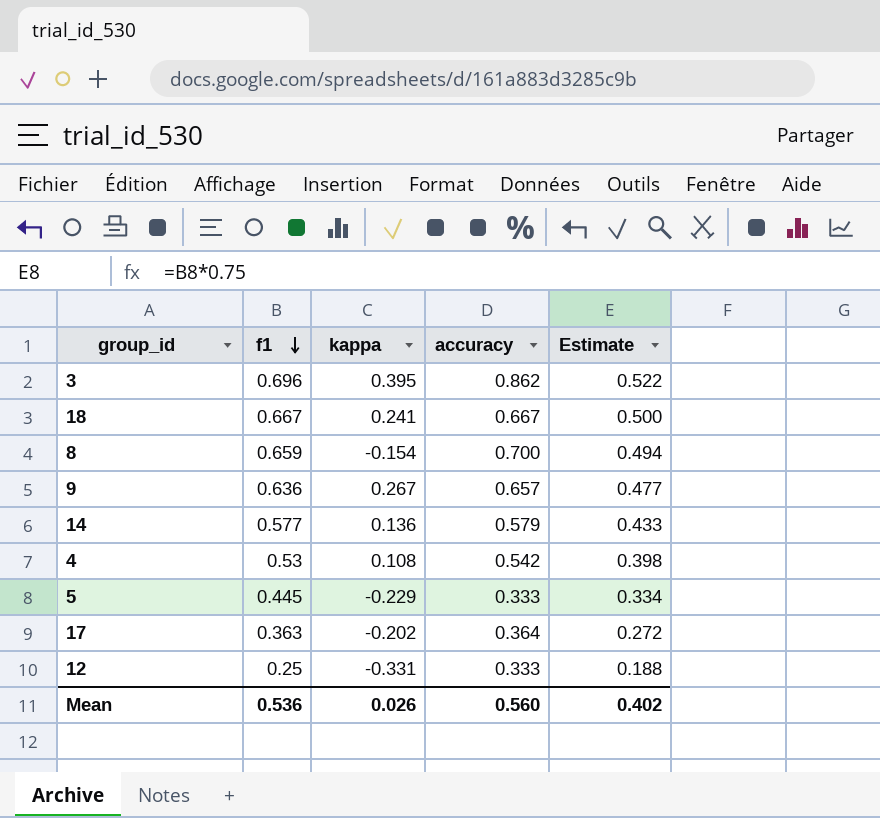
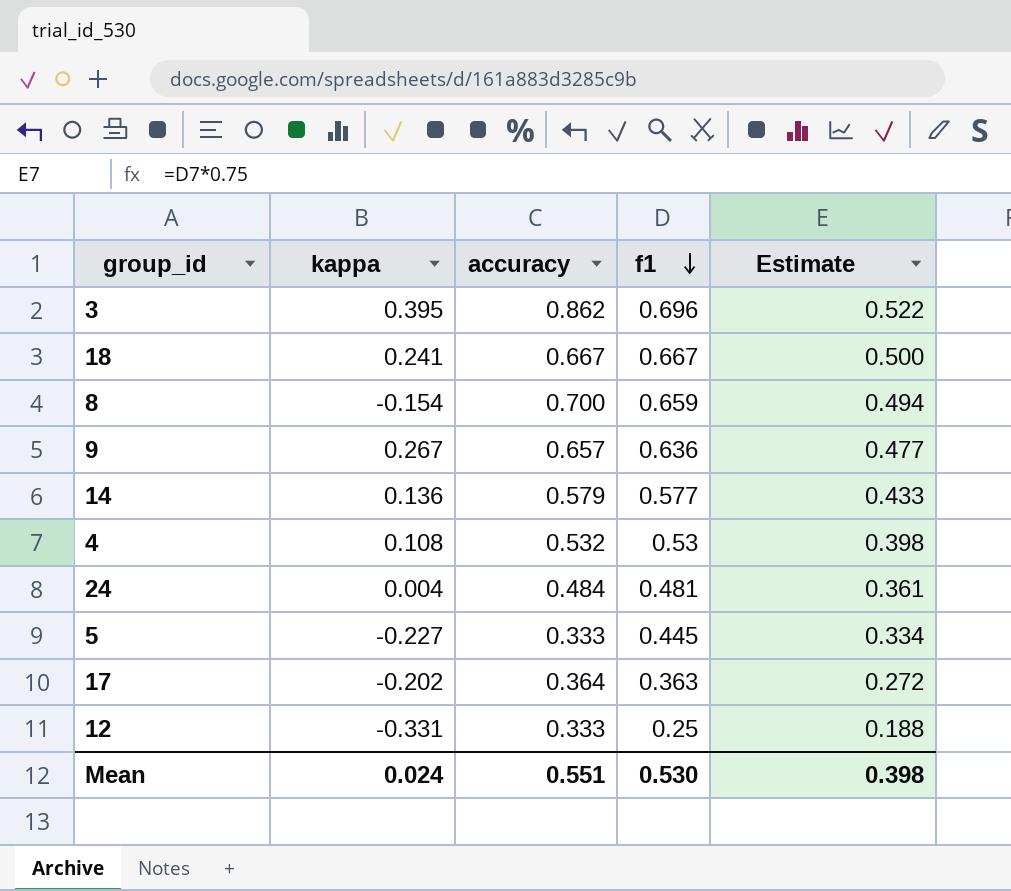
column f1 | position: 2 -> 4
4 | accuracy: 0.542 -> 0.532
row 24: none -> 0.004 | 0.484 | 0.481 | 0.361
5 | kappa: -0.229 -> -0.227
Mean | kappa: 0.026 -> 0.024
Mean | accuracy: 0.560 -> 0.551
Mean | f1: 0.536 -> 0.530
Mean | Estimate: 0.402 -> 0.398

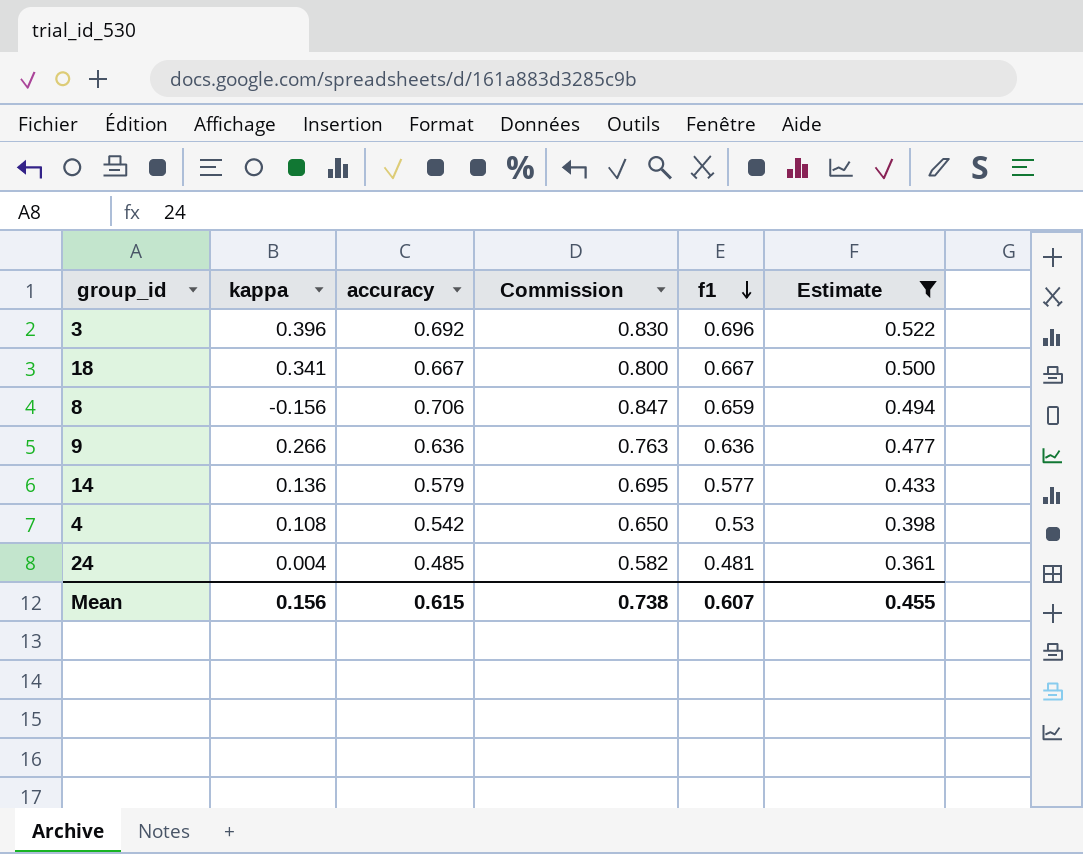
filter: none -> Estimate >= 0.361
column Commission | formula: none -> [accuracy] * 1.2
3 | kappa: 0.395 -> 0.396
3 | accuracy: 0.862 -> 0.692
18 | kappa: 0.241 -> 0.341
8 | kappa: -0.154 -> -0.156
8 | accuracy: 0.700 -> 0.706
9 | kappa: 0.267 -> 0.266
9 | accuracy: 0.657 -> 0.636
4 | accuracy: 0.532 -> 0.542
24 | accuracy: 0.484 -> 0.485
Mean | kappa: 0.024 -> 0.156
Mean | accuracy: 0.551 -> 0.615
Mean | f1: 0.530 -> 0.607
Mean | Estimate: 0.398 -> 0.455

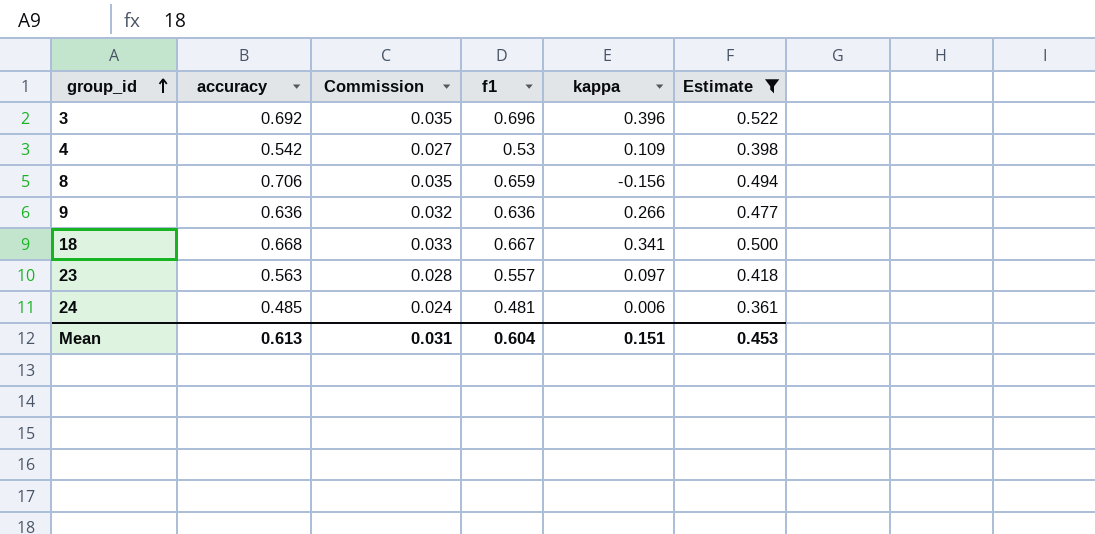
row order: f1 descending -> group_id ascending
column Commission | formula: [accuracy] * 1.2 -> [accuracy] * 0.05
column kappa | position: 2 -> 5
row 14: 0.136 | 0.579 | 0.695 | 0.577 | 0.433 -> none
4 | kappa: 0.108 -> 0.109
18 | accuracy: 0.667 -> 0.668
row 23: none -> 0.563 | 0.028 | 0.557 | 0.097 | 0.418
24 | kappa: 0.004 -> 0.006
Mean | accuracy: 0.615 -> 0.613
Mean | Commission: 0.738 -> 0.031
Mean | f1: 0.607 -> 0.604
Mean | kappa: 0.156 -> 0.151
Mean | Estimate: 0.455 -> 0.453

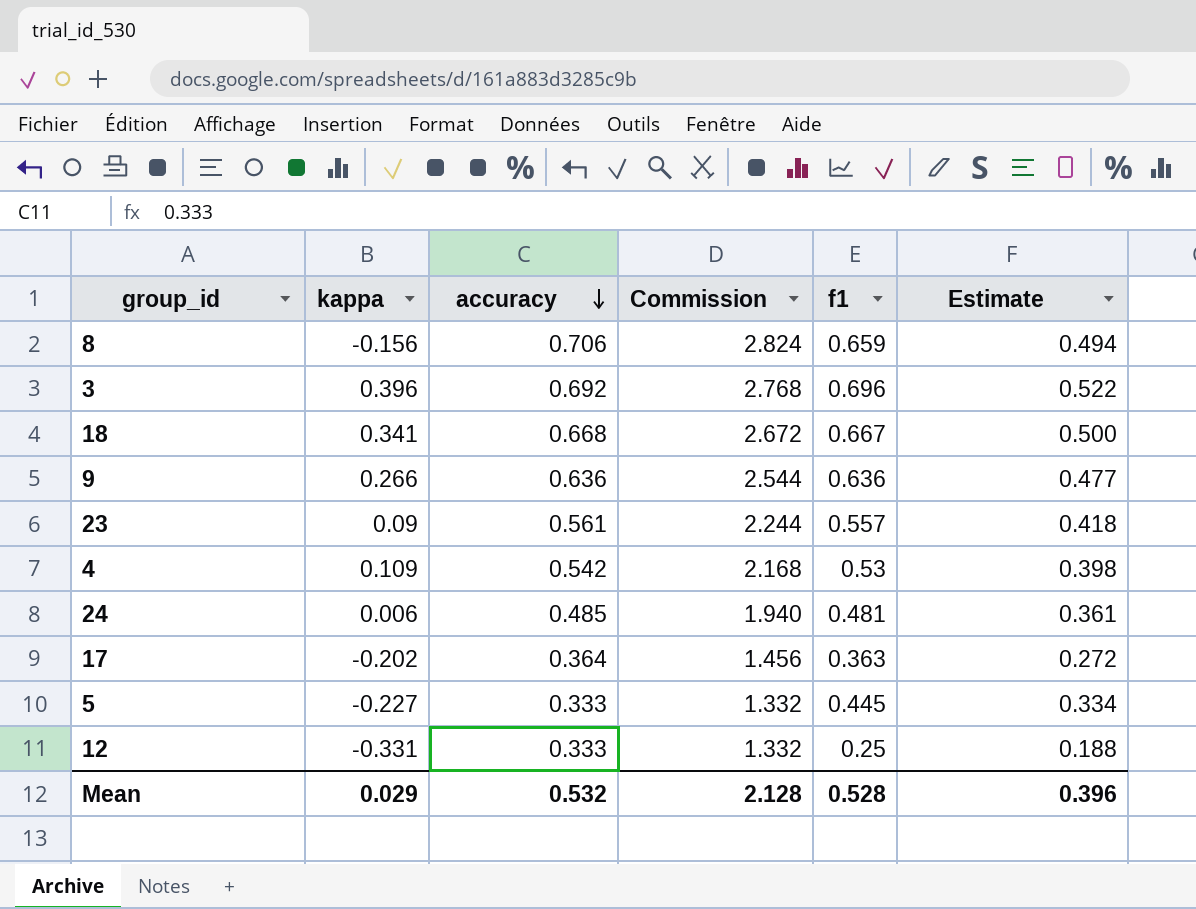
filter: Estimate >= 0.361 -> none
row order: group_id ascending -> accuracy descending
column kappa | position: 5 -> 2
column Commission | formula: [accuracy] * 0.05 -> [accuracy] * 4
23 | kappa: 0.097 -> 0.09
23 | accuracy: 0.563 -> 0.561
Mean | kappa: 0.151 -> 0.029
Mean | accuracy: 0.613 -> 0.532
Mean | Commission: 0.031 -> 2.128
Mean | f1: 0.604 -> 0.528
Mean | Estimate: 0.453 -> 0.396

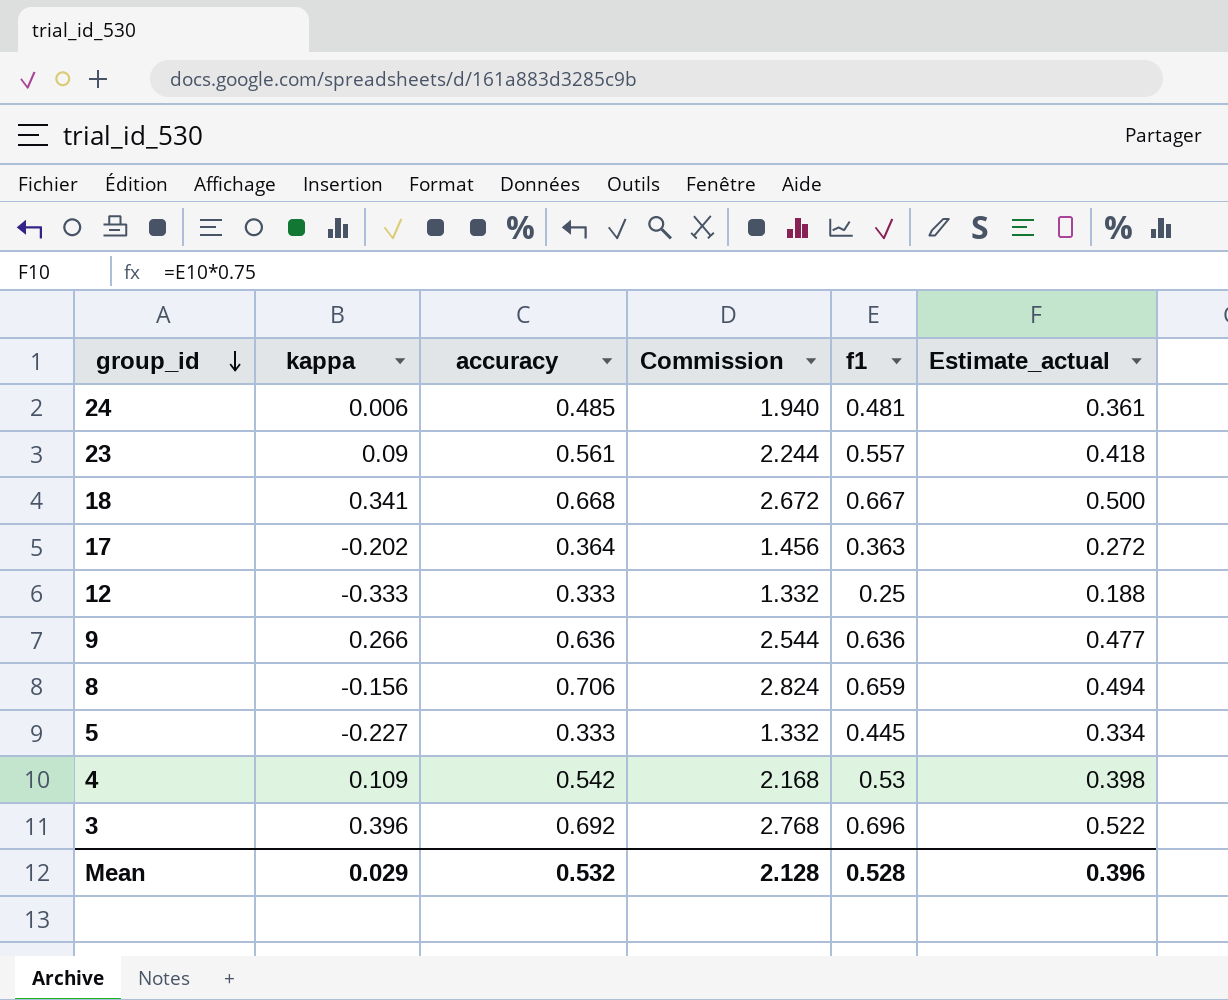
row order: accuracy descending -> group_id descending
column name: Estimate -> Estimate_actual
12 | kappa: -0.331 -> -0.333

